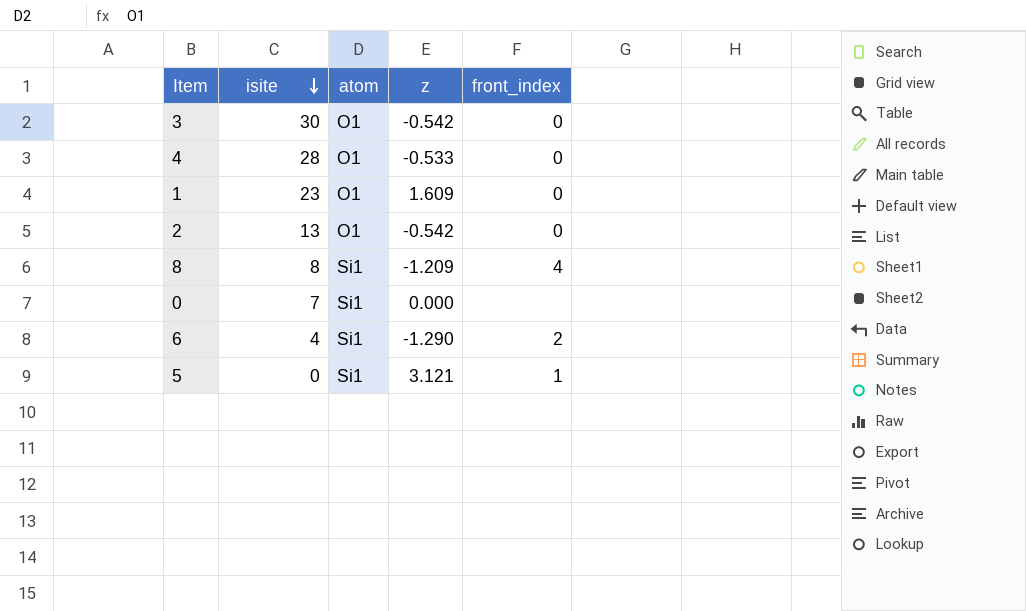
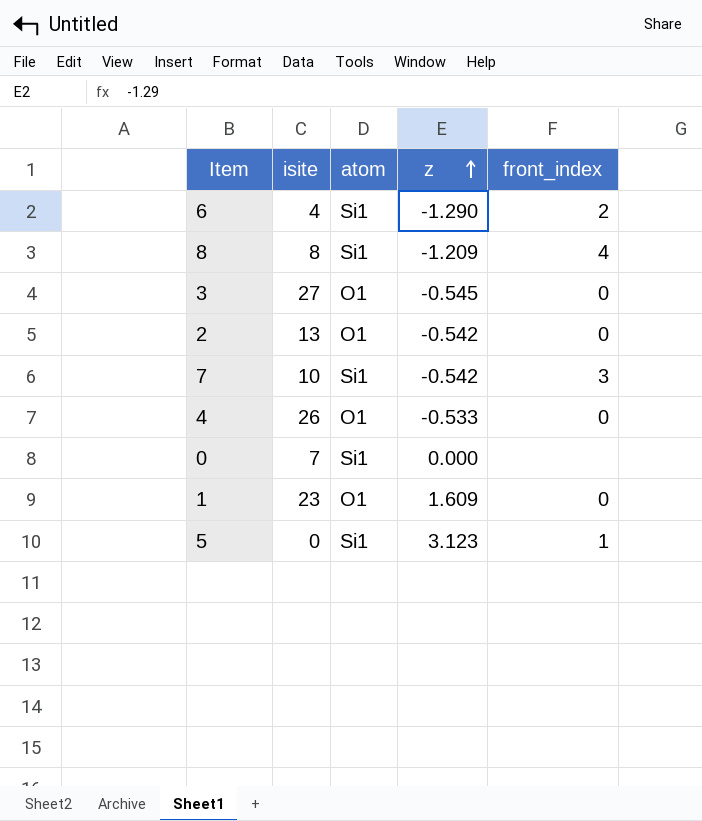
row order: isite descending -> z ascending
3 | isite: 30 -> 27
3 | z: -0.542 -> -0.545
row 7: none -> 10 | Si1 | -0.542 | 3
4 | isite: 28 -> 26
5 | z: 3.121 -> 3.123

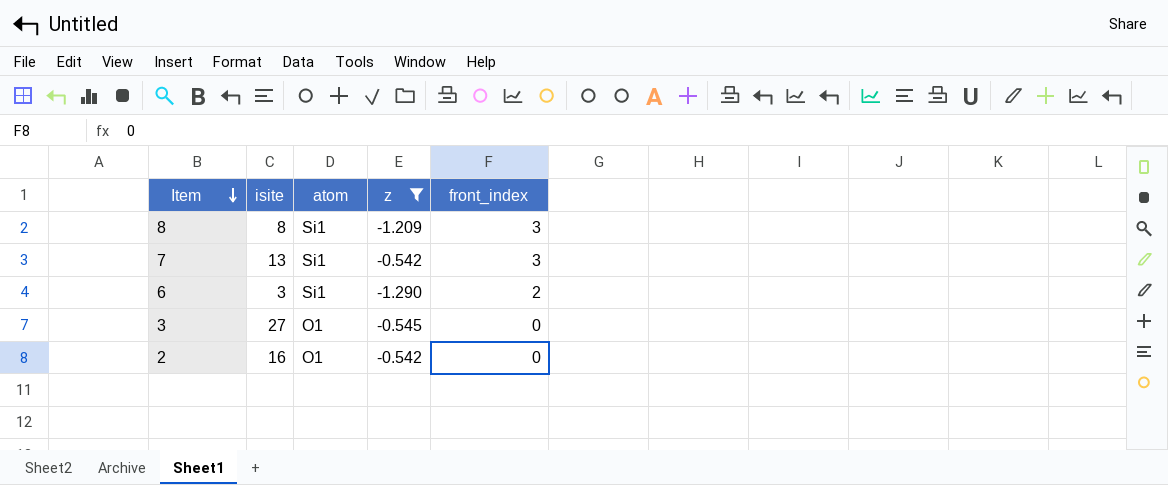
filter: none -> z <= -0.542
row order: z ascending -> Item descending
8 | front_index: 4 -> 3
7 | isite: 10 -> 13
6 | isite: 4 -> 3
2 | isite: 13 -> 16

